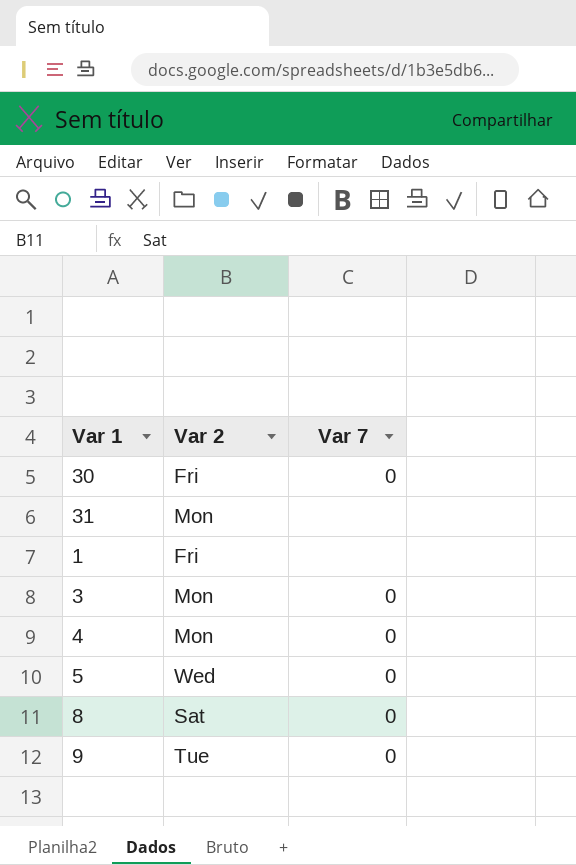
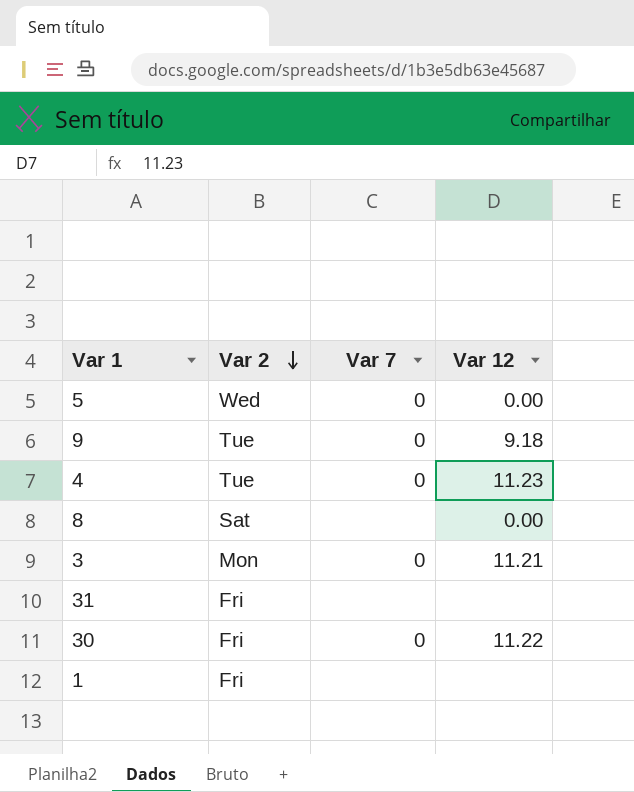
row order: none -> Var 2 descending
column Var 12 | position: none -> 4
4 | Var 2: Mon -> Tue
8 | Var 7: 0 -> none
31 | Var 2: Mon -> Fri

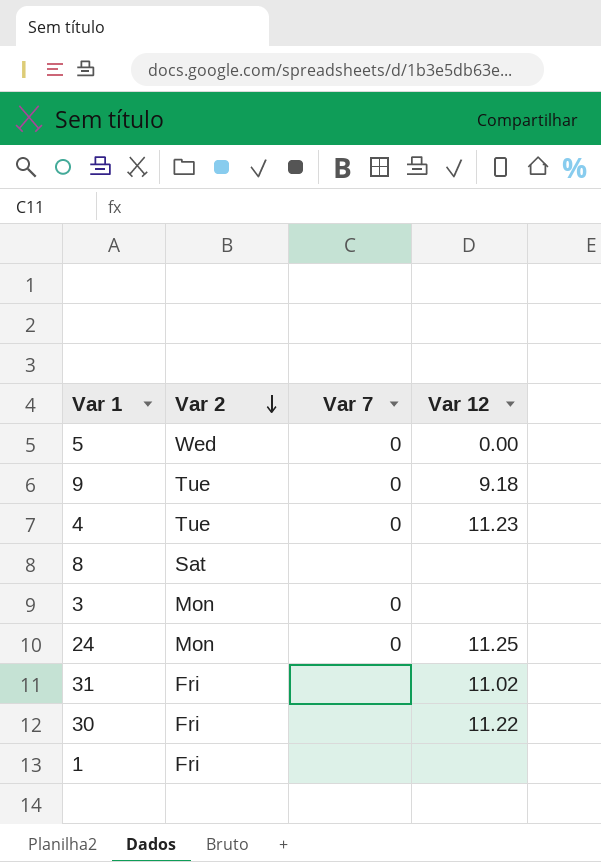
8 | Var 12: 0.00 -> none
3 | Var 12: 11.21 -> none
row 24: none -> Mon | 0 | 11.25
31 | Var 12: none -> 11.02
30 | Var 7: 0 -> none

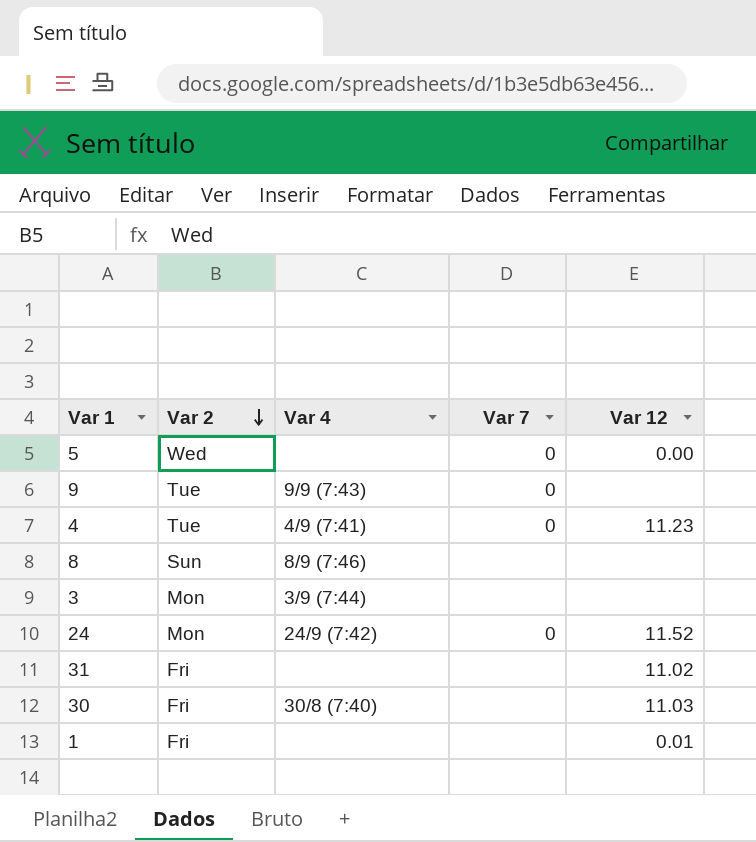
column Var 4 | position: none -> 3
9 | Var 12: 9.18 -> none
8 | Var 2: Sat -> Sun
3 | Var 7: 0 -> none
24 | Var 12: 11.25 -> 11.52
30 | Var 12: 11.22 -> 11.03
1 | Var 12: none -> 0.01

